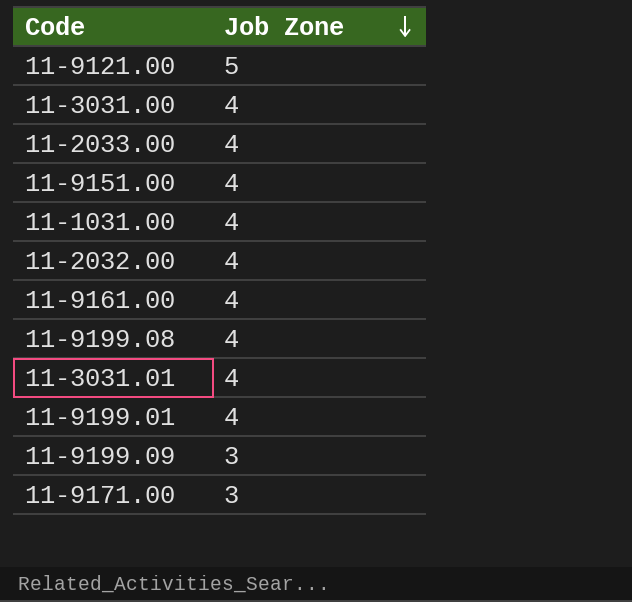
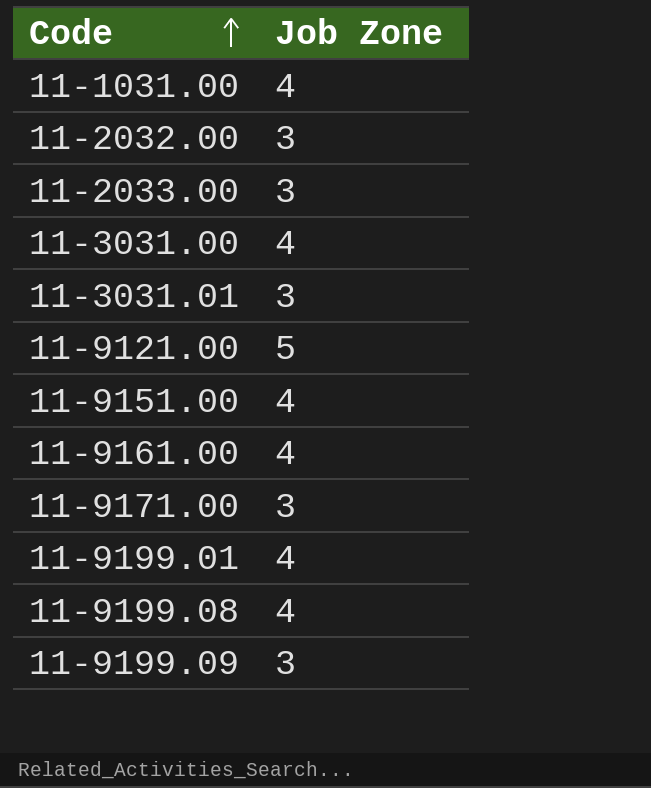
row order: Job Zone descending -> Code ascending
11-2032.00 | Job Zone: 4 -> 3
11-2033.00 | Job Zone: 4 -> 3
11-3031.01 | Job Zone: 4 -> 3

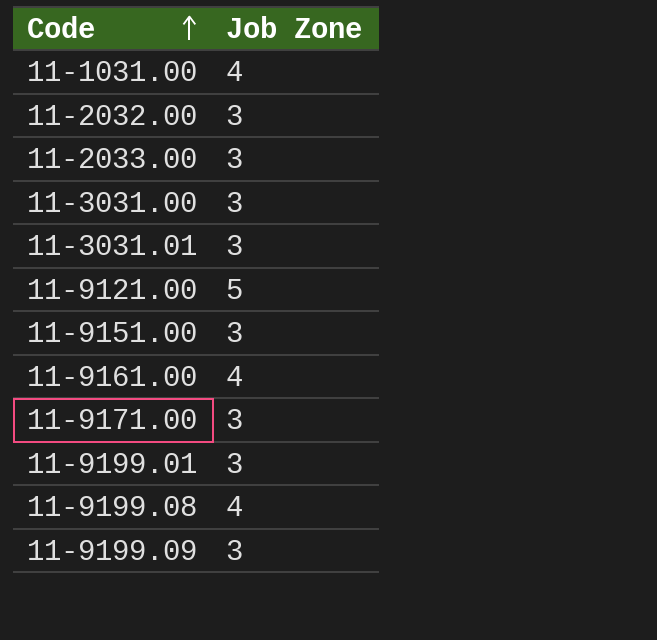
11-3031.00 | Job Zone: 4 -> 3
11-9151.00 | Job Zone: 4 -> 3
11-9199.01 | Job Zone: 4 -> 3

